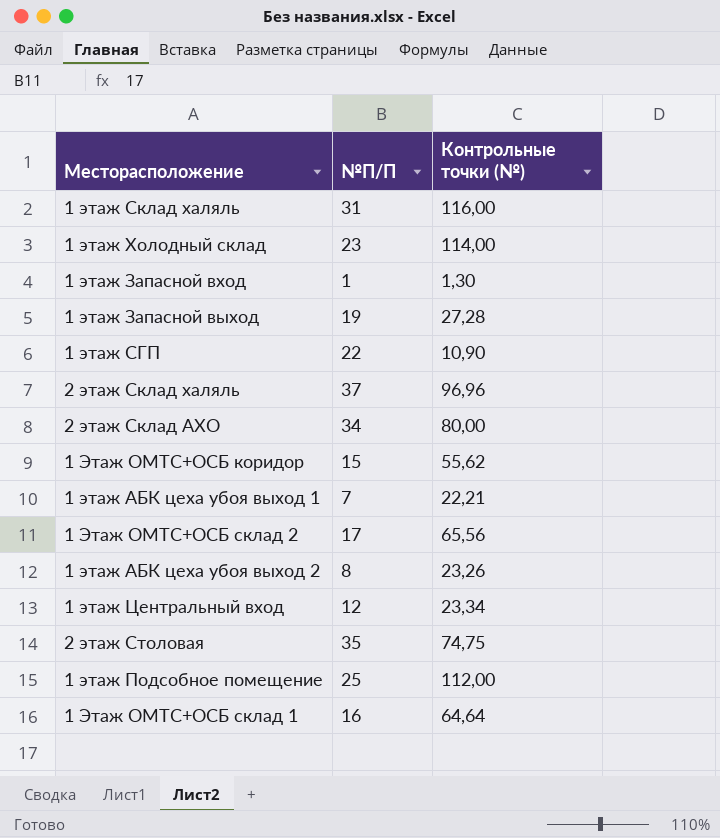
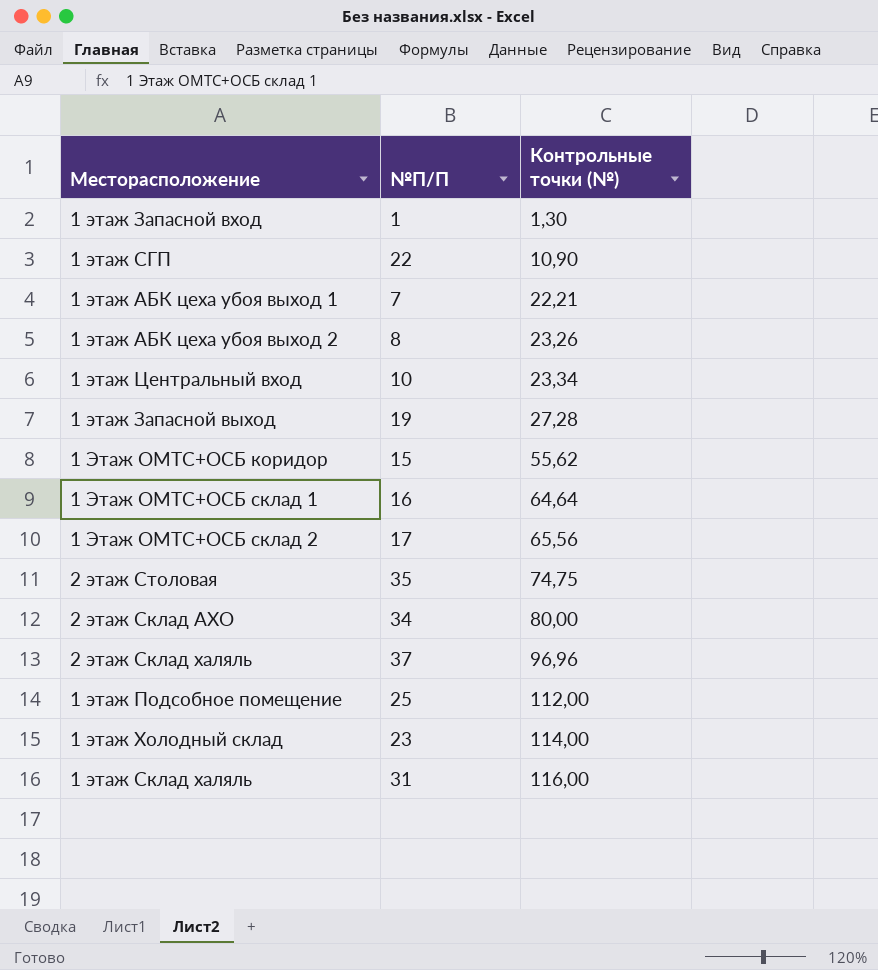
row order: none -> Контрольные точки (№) ascending
1 этаж Центральный вход | №П/П: 12 -> 10

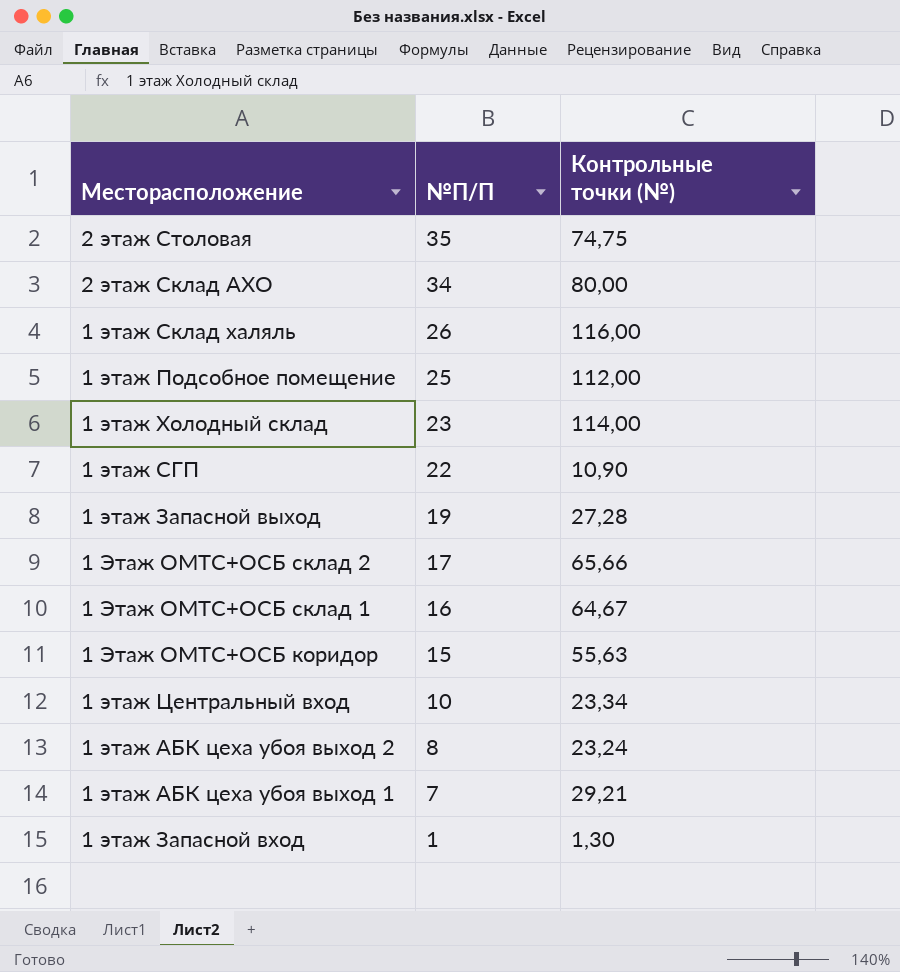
row order: Контрольные точки (№) ascending -> №П/П descending
row 2 этаж Склад халяль: 37 | 96,96 -> none
1 этаж Склад халяль | №П/П: 31 -> 26
1 Этаж ОМТС+ОСБ склад 2 | Контрольные точки (№): 65,56 -> 65,66
1 Этаж ОМТС+ОСБ склад 1 | Контрольные точки (№): 64,64 -> 64,67
1 Этаж ОМТС+ОСБ коридор | Контрольные точки (№): 55,62 -> 55,63
1 этаж АБК цеха убоя выход 2 | Контрольные точки (№): 23,26 -> 23,24
1 этаж АБК цеха убоя выход 1 | Контрольные точки (№): 22,21 -> 29,21

